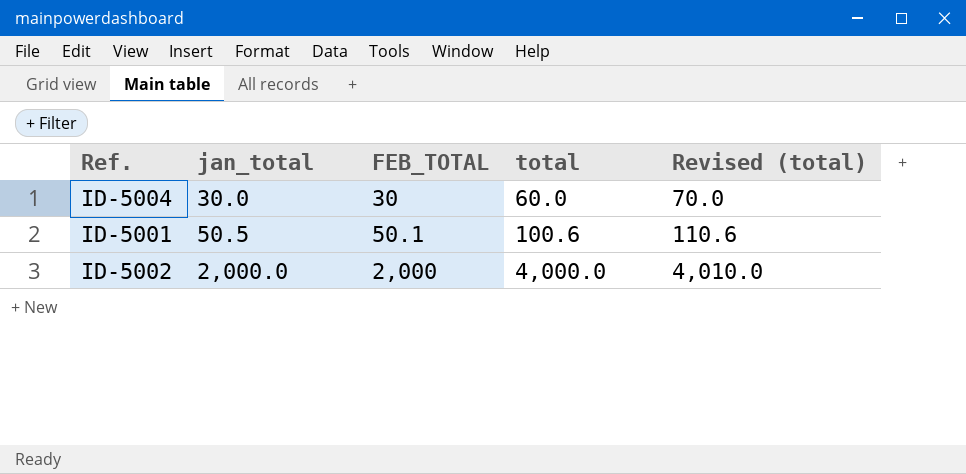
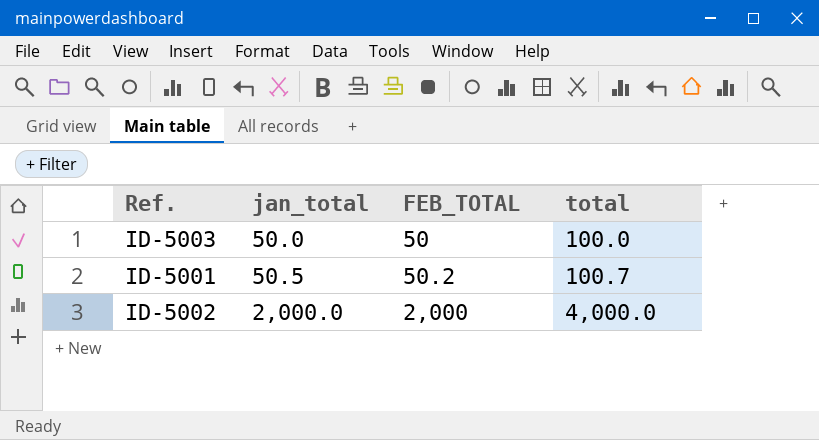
column Revised (total) | formula: [total] + 10 -> none
row ID-5004: 30.0 | 30 | 60.0 | 70.0 -> none
row ID-5003: none -> 50.0 | 50 | 100.0
ID-5001 | FEB_TOTAL: 50.1 -> 50.2
ID-5001 | total: 100.6 -> 100.7

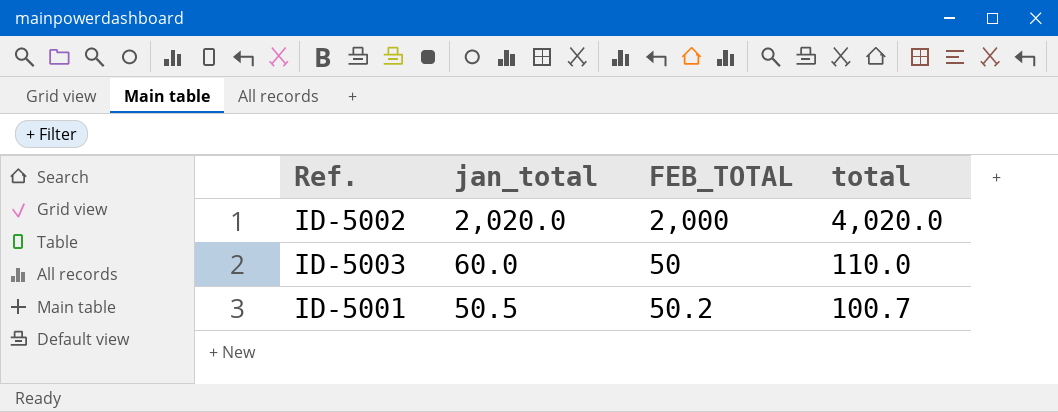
row order: jan_total ascending -> jan_total descending
ID-5002 | jan_total: 2,000.0 -> 2,020.0
ID-5002 | total: 4,000.0 -> 4,020.0
ID-5003 | jan_total: 50.0 -> 60.0
ID-5003 | total: 100.0 -> 110.0

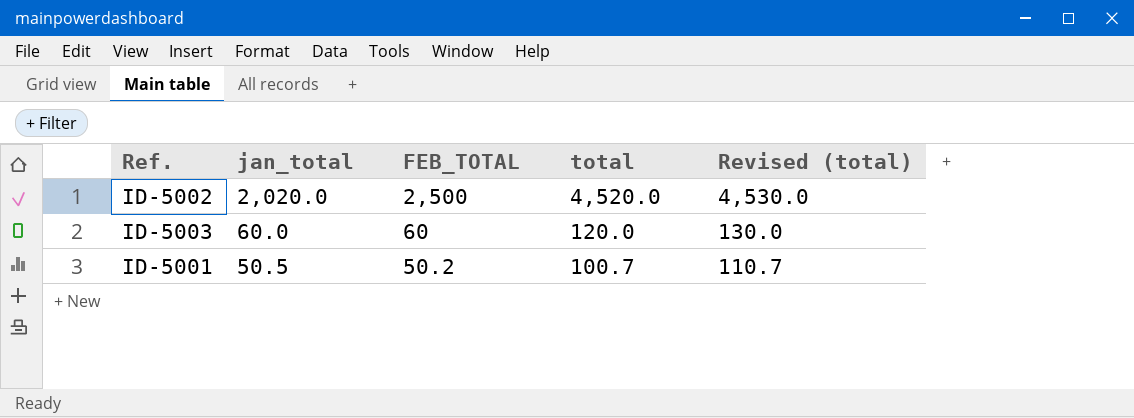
column Revised (total) | formula: none -> [total] + 10
ID-5002 | FEB_TOTAL: 2,000 -> 2,500
ID-5002 | total: 4,020.0 -> 4,520.0
ID-5003 | FEB_TOTAL: 50 -> 60
ID-5003 | total: 110.0 -> 120.0

